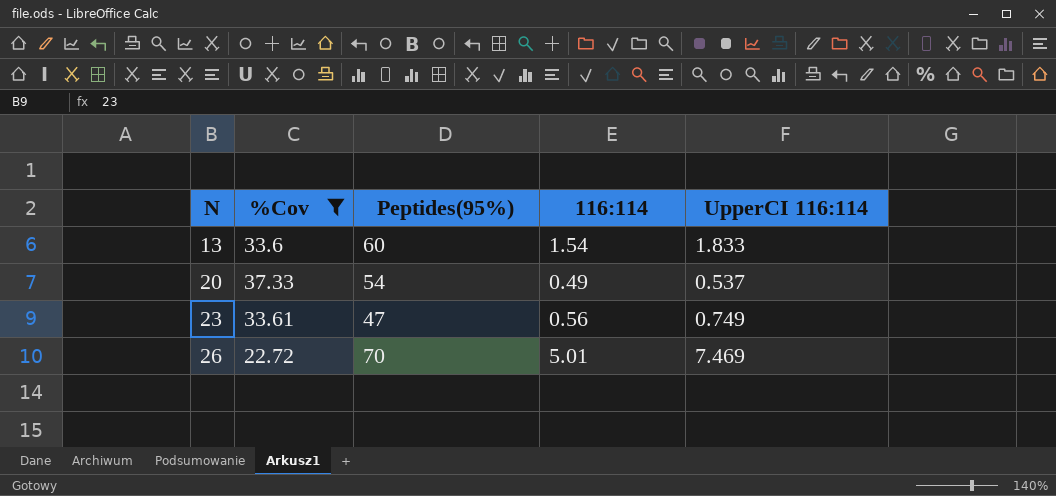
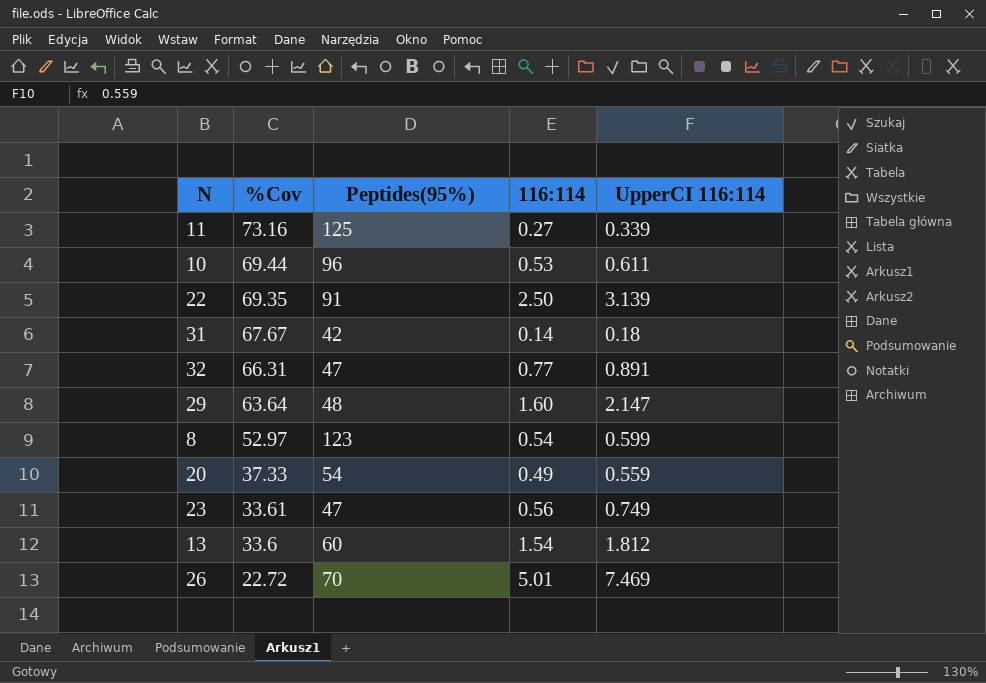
filter: %Cov <= 37.33 -> none
row order: N ascending -> %Cov descending
20 | UpperCI 116:114: 0.537 -> 0.559
13 | UpperCI 116:114: 1.833 -> 1.812

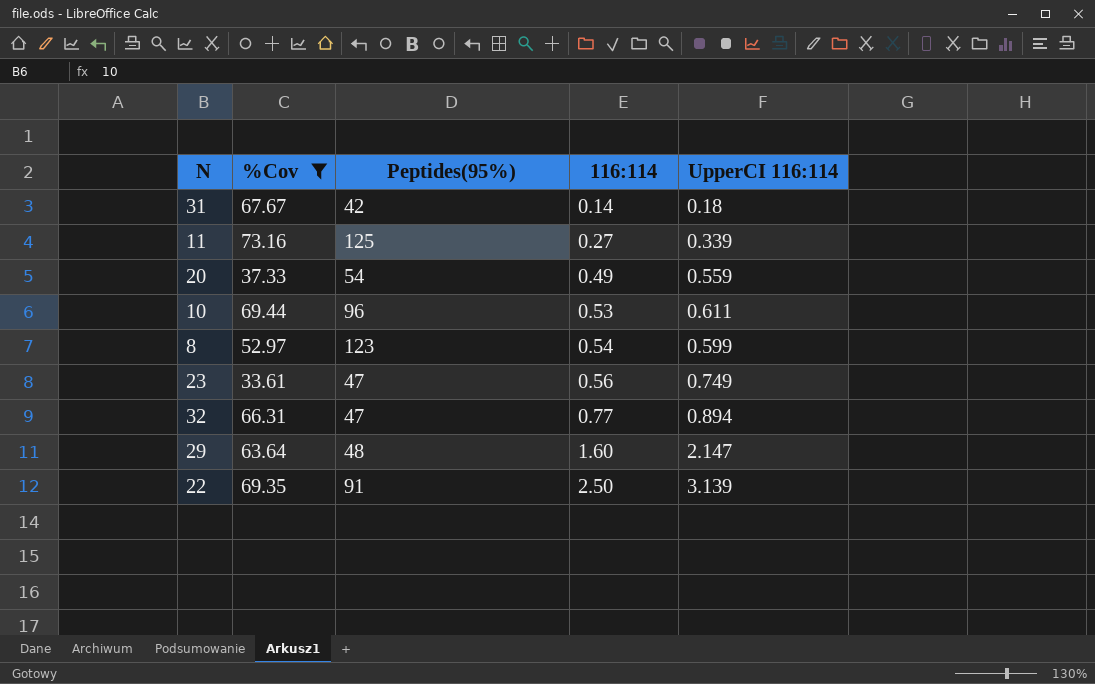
filter: none -> %Cov >= 33.61
row order: %Cov descending -> 116:114 ascending
32 | UpperCI 116:114: 0.891 -> 0.894

